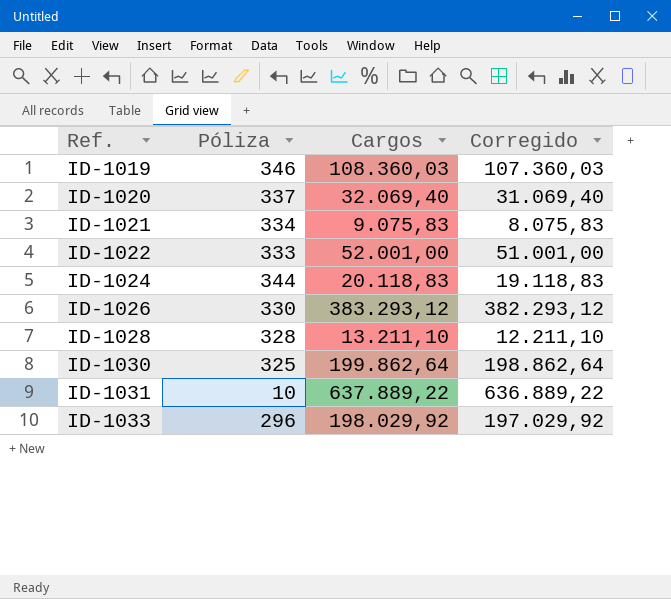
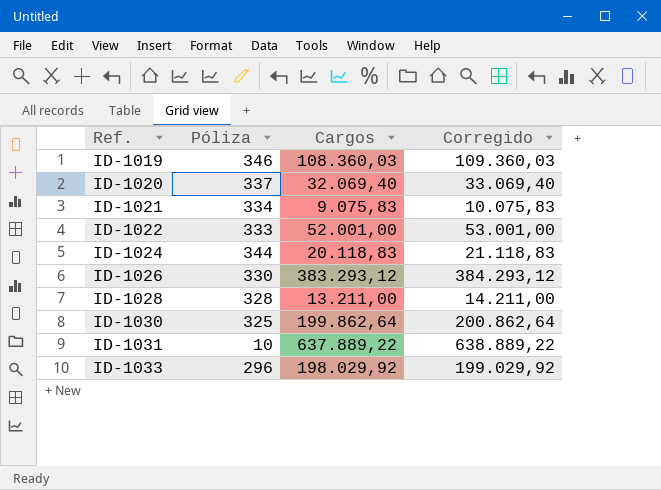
column Corregido | formula: [Cargos] - 1000 -> [Cargos] + 1000
ID-1028 | Cargos: 13.211,10 -> 13.211,00

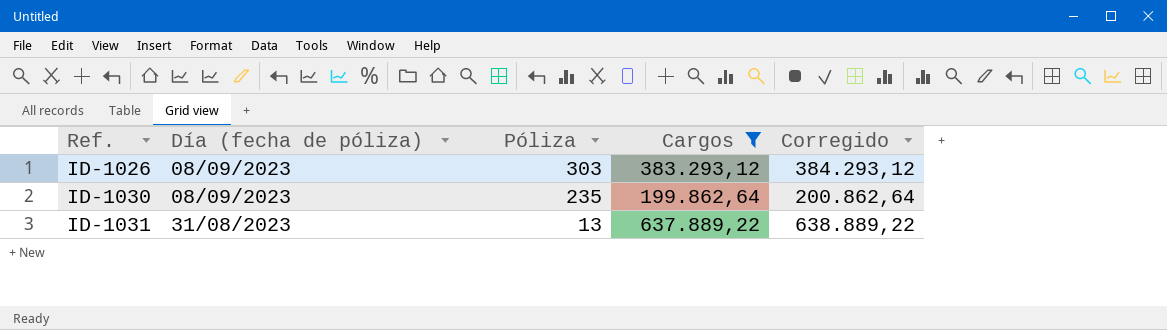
filter: none -> Cargos >= 199.862,64
column Día (fecha de póliza) | position: none -> 2
ID-1026 | Póliza: 330 -> 303
ID-1030 | Póliza: 325 -> 235
ID-1031 | Póliza: 10 -> 13

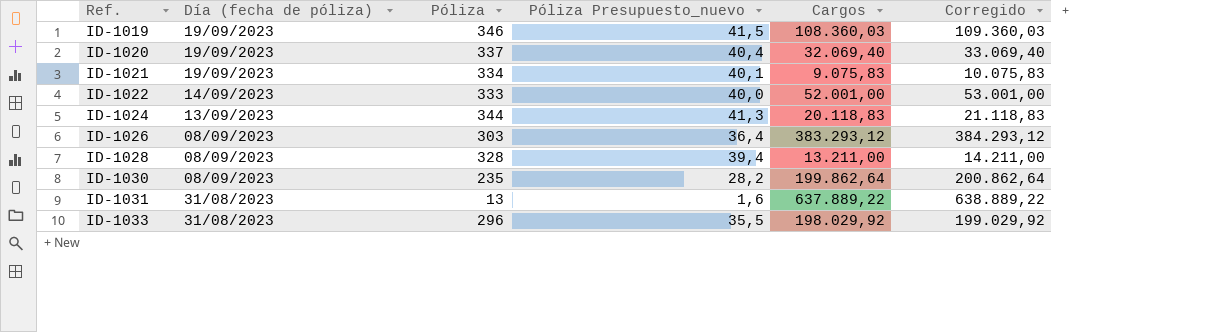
filter: Cargos >= 199.862,64 -> none
column Póliza Presupuesto_nuevo | formula: none -> [Póliza] * 0,12

